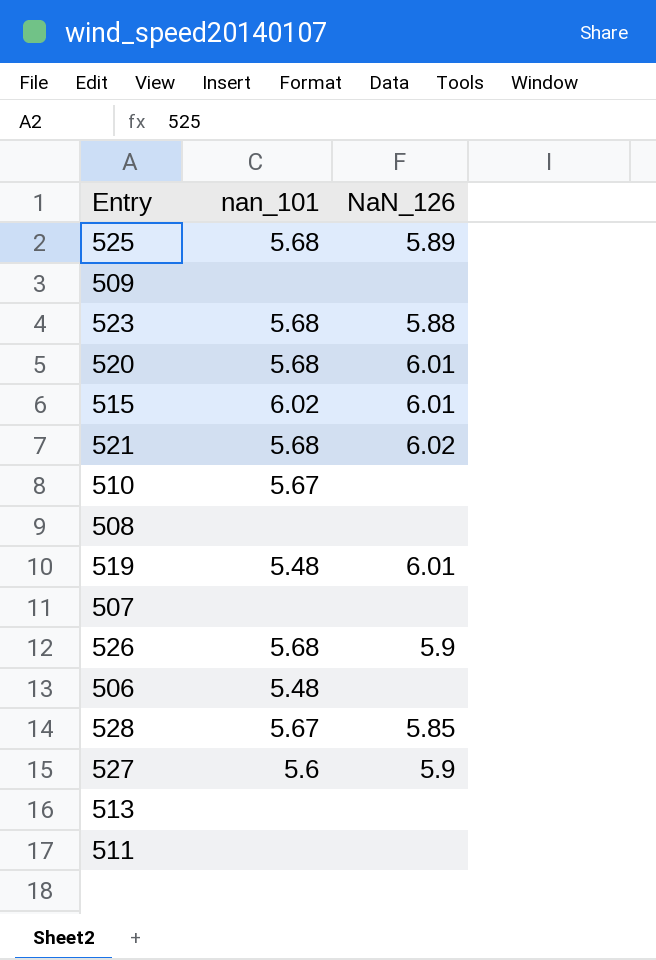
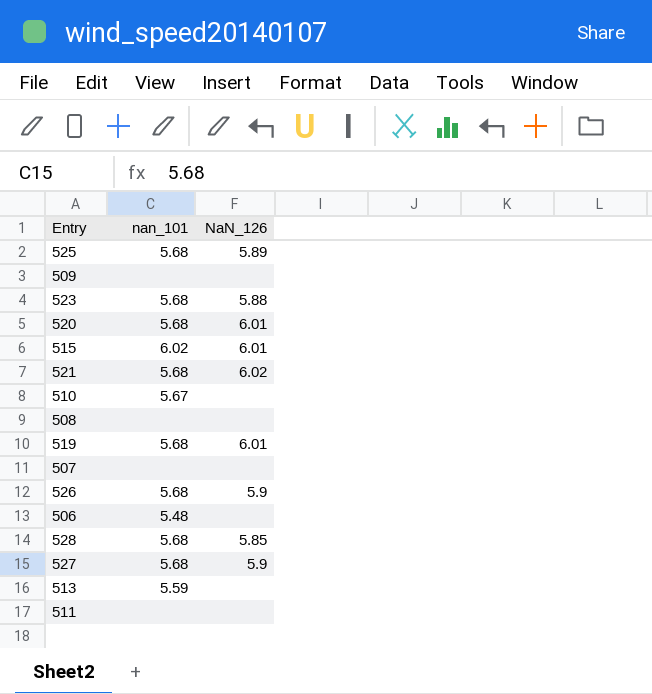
519 | nan_101: 5.48 -> 5.68
528 | nan_101: 5.67 -> 5.68
527 | nan_101: 5.6 -> 5.68
513 | nan_101: none -> 5.59

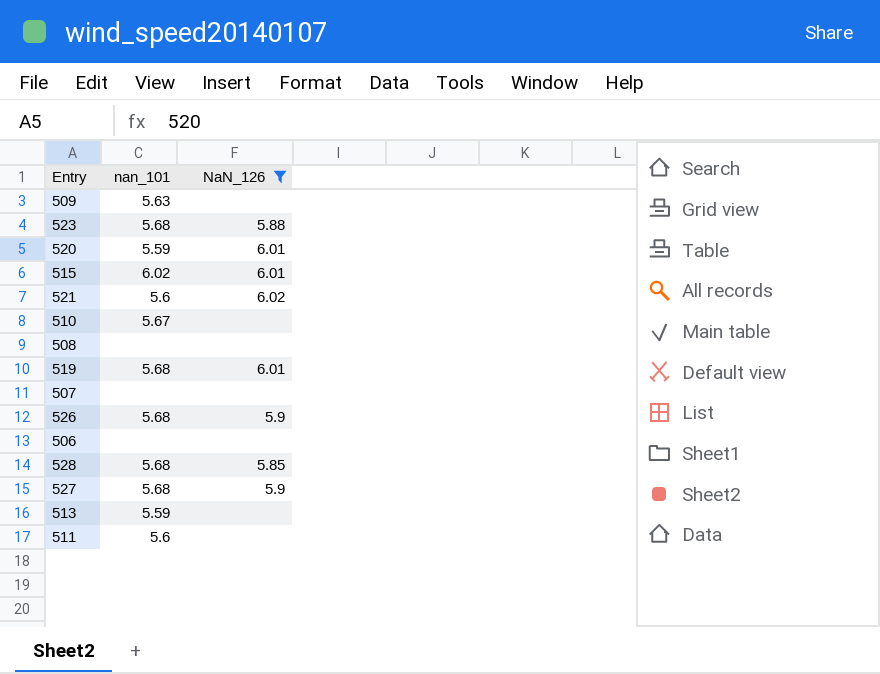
filter: none -> NaN_126 != 5.89
509 | nan_101: none -> 5.63
520 | nan_101: 5.68 -> 5.59
521 | nan_101: 5.68 -> 5.6
506 | nan_101: 5.48 -> none
511 | nan_101: none -> 5.6

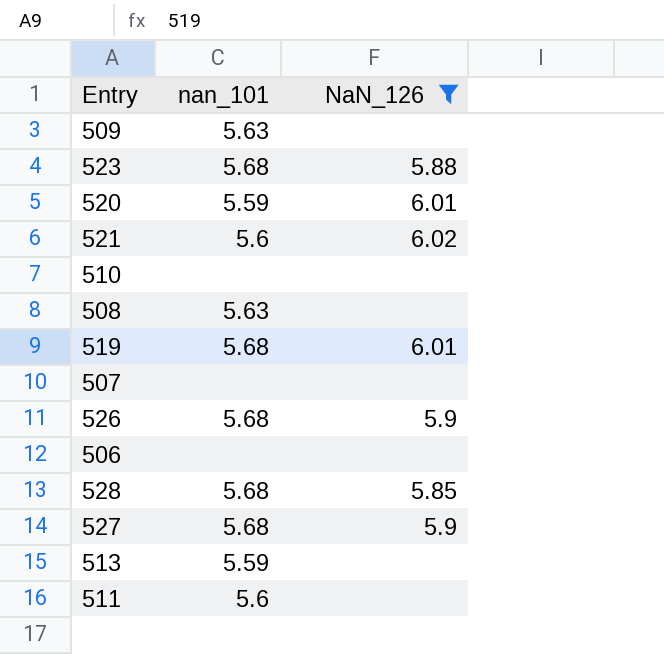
row 515: 6.02 | 6.01 -> none
510 | nan_101: 5.67 -> none
508 | nan_101: none -> 5.63

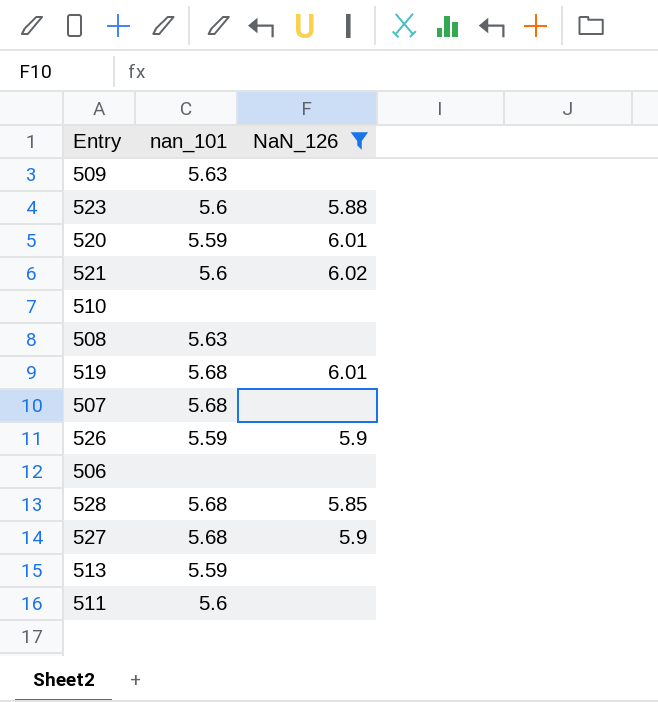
523 | nan_101: 5.68 -> 5.6
507 | nan_101: none -> 5.68
526 | nan_101: 5.68 -> 5.59

